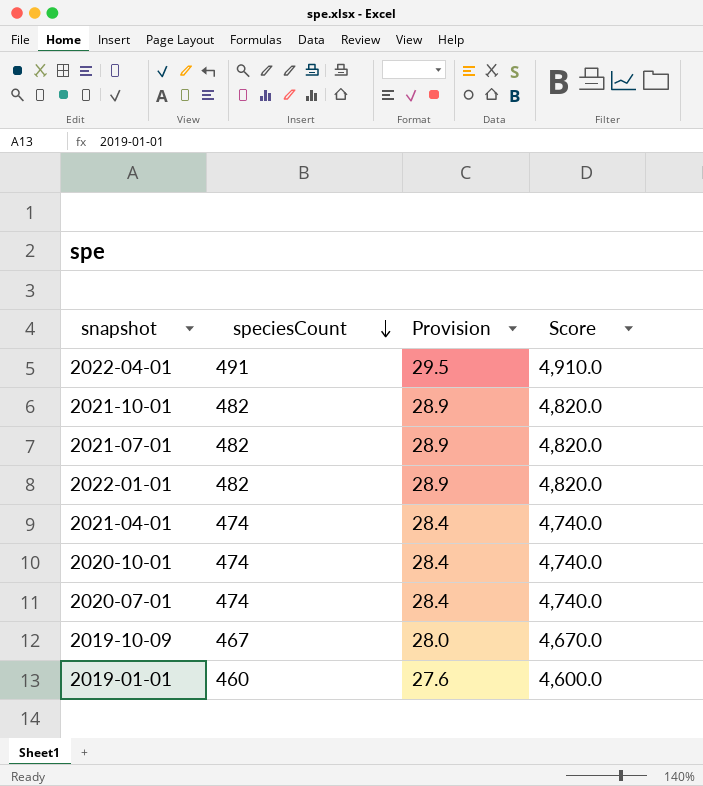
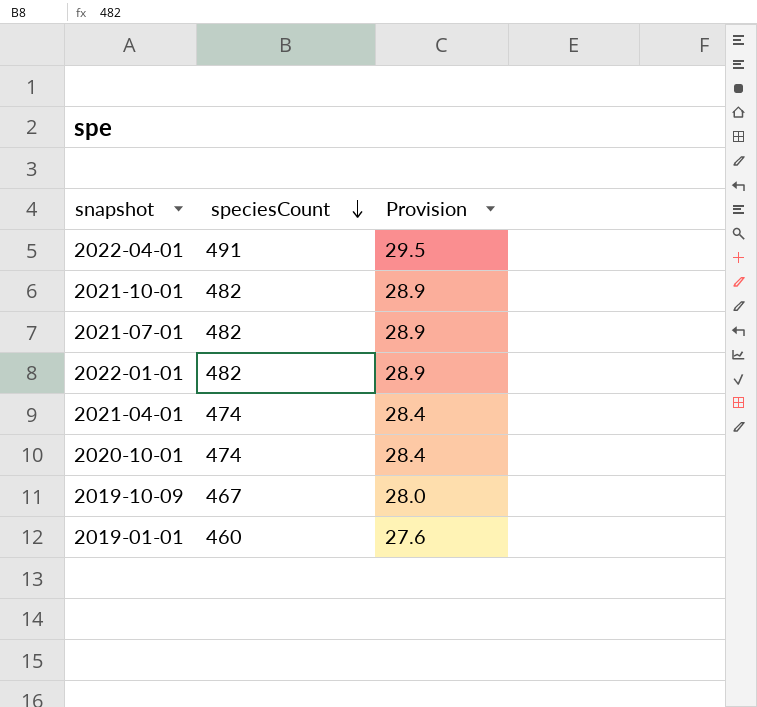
column Score | formula: [speciesCount] * 10 -> none
row 2020-07-01: 474 | 28.4 | 4,740.0 -> none

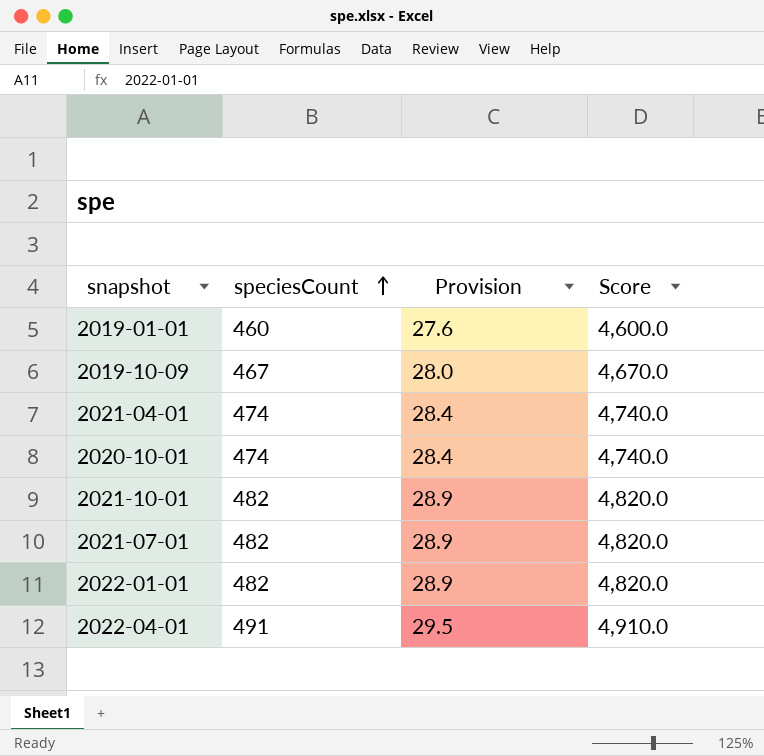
row order: speciesCount descending -> speciesCount ascending
column Score | formula: none -> [speciesCount] * 10

